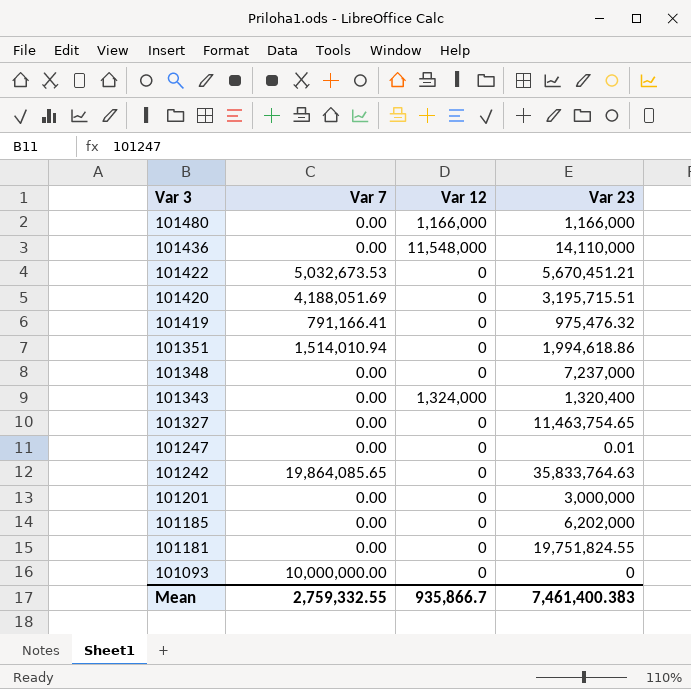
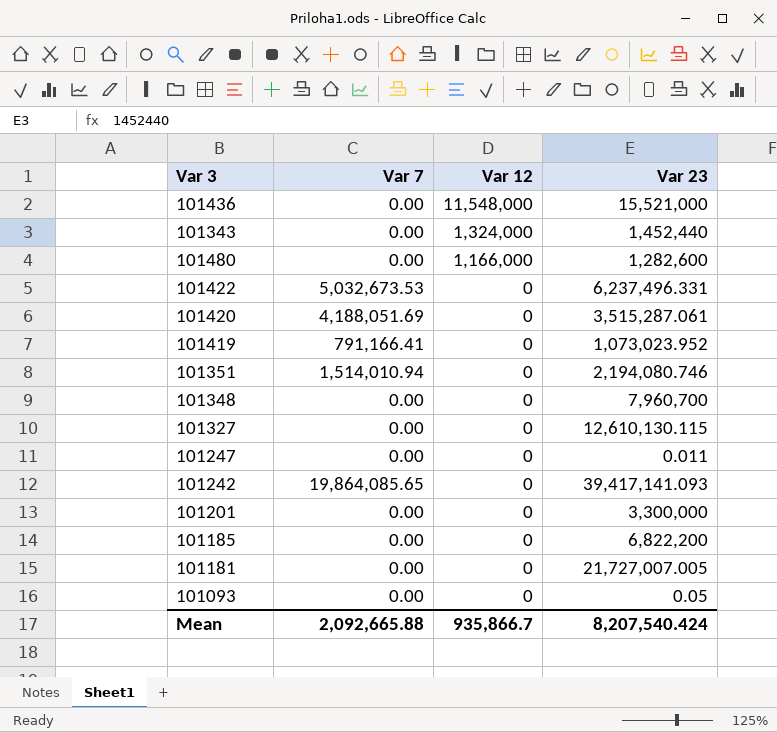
row order: Var 3 descending -> Var 12 descending
101436 | Var 23: 14,110,000 -> 15,521,000
101343 | Var 23: 1,320,400 -> 1,452,440
101480 | Var 23: 1,166,000 -> 1,282,600
101422 | Var 23: 5,670,451.21 -> 6,237,496.331
101420 | Var 23: 3,195,715.51 -> 3,515,287.061
101419 | Var 23: 975,476.32 -> 1,073,023.952
101351 | Var 23: 1,994,618.86 -> 2,194,080.746
101348 | Var 23: 7,237,000 -> 7,960,700
101327 | Var 23: 11,463,754.65 -> 12,610,130.115
101247 | Var 23: 0.01 -> 0.011
101242 | Var 23: 35,833,764.63 -> 39,417,141.093
101201 | Var 23: 3,000,000 -> 3,300,000
101185 | Var 23: 6,202,000 -> 6,822,200
101181 | Var 23: 19,751,824.55 -> 21,727,007.005
101093 | Var 7: 10,000,000.00 -> 0.00
101093 | Var 23: 0 -> 0.05
Mean | Var 7: 2,759,332.55 -> 2,092,665.88
Mean | Var 23: 7,461,400.383 -> 8,207,540.424

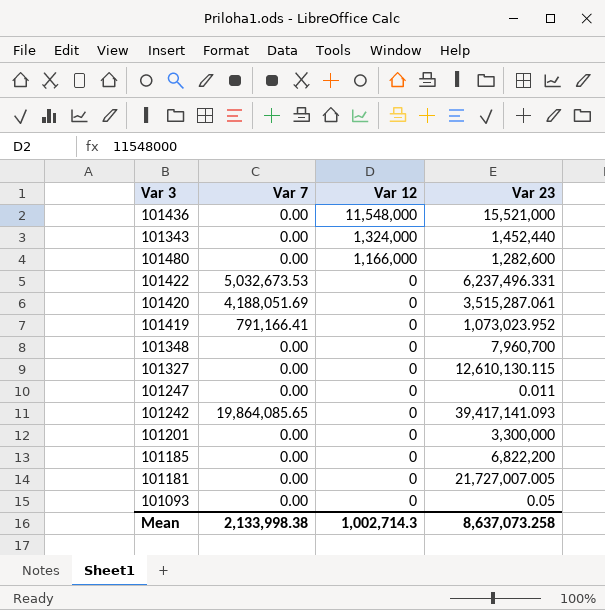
row 101351: 1,514,010.94 | 0 | 2,194,080.746 -> none
Mean | Var 7: 2,092,665.88 -> 2,133,998.38
Mean | Var 12: 935,866.7 -> 1,002,714.3
Mean | Var 23: 8,207,540.424 -> 8,637,073.258

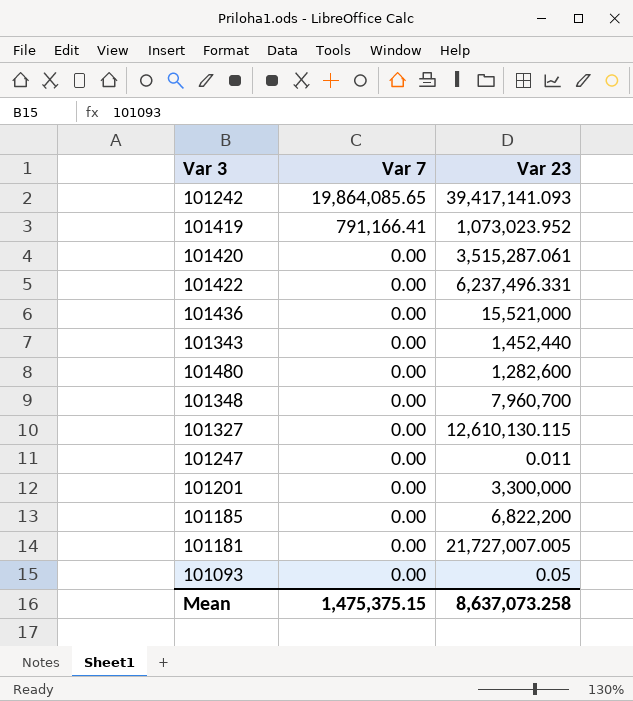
row order: Var 12 descending -> Var 7 descending
column Var 12 | position: 3 -> none
101420 | Var 7: 4,188,051.69 -> 0.00
101422 | Var 7: 5,032,673.53 -> 0.00
Mean | Var 7: 2,133,998.38 -> 1,475,375.15

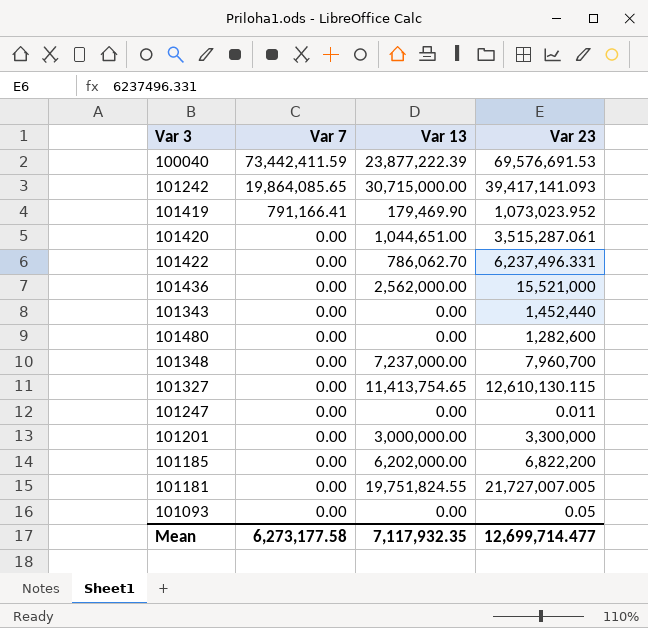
column Var 13 | position: none -> 3
row 100040: none -> 73,442,411.59 | 23,877,222.39 | 69,576,691.53
Mean | Var 7: 1,475,375.15 -> 6,273,177.58
Mean | Var 23: 8,637,073.258 -> 12,699,714.477

